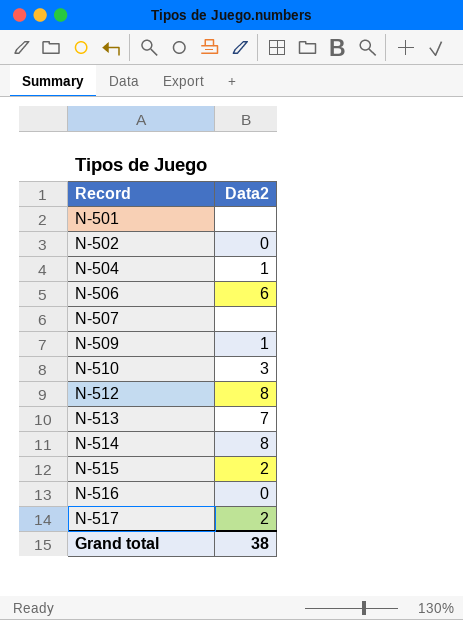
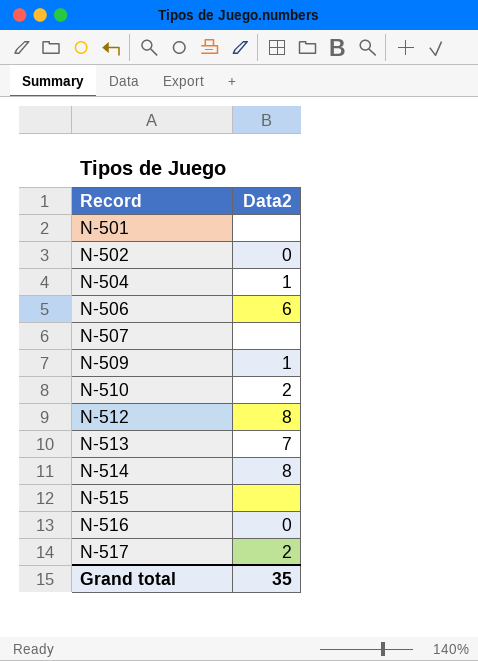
N-510 | Data2: 3 -> 2
N-515 | Data2: 2 -> none
Grand total | Data2: 38 -> 35

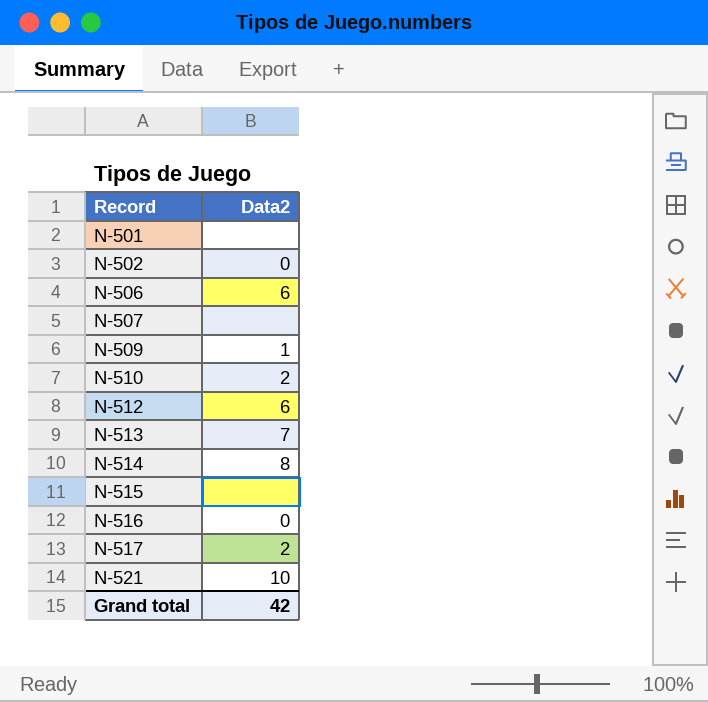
row N-504: 1 -> none
N-512 | Data2: 8 -> 6
row N-521: none -> 10
Grand total | Data2: 35 -> 42

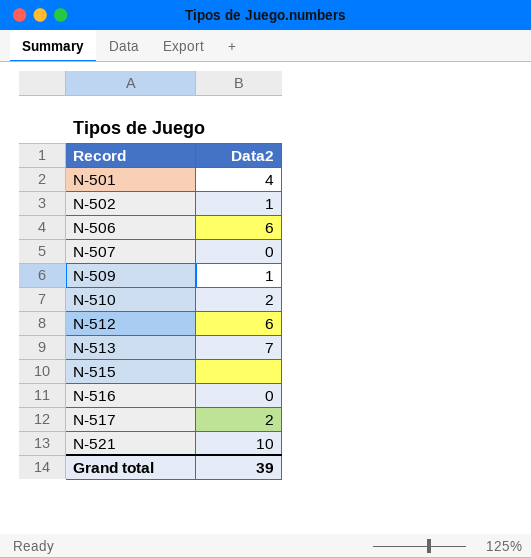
row N-514: 8 -> none
N-501 | Data2: none -> 4
N-502 | Data2: 0 -> 1
N-507 | Data2: none -> 0
Grand total | Data2: 42 -> 39

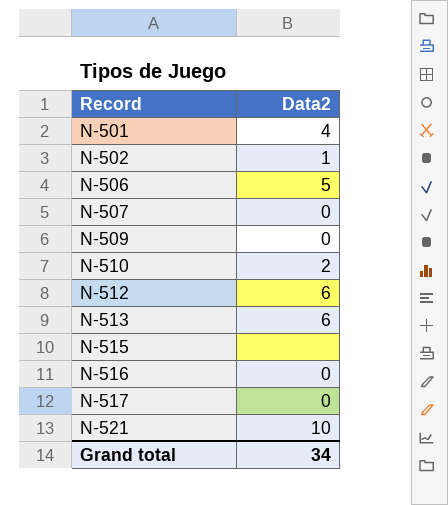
N-506 | Data2: 6 -> 5
N-509 | Data2: 1 -> 0
N-513 | Data2: 7 -> 6
N-517 | Data2: 2 -> 0
Grand total | Data2: 39 -> 34

